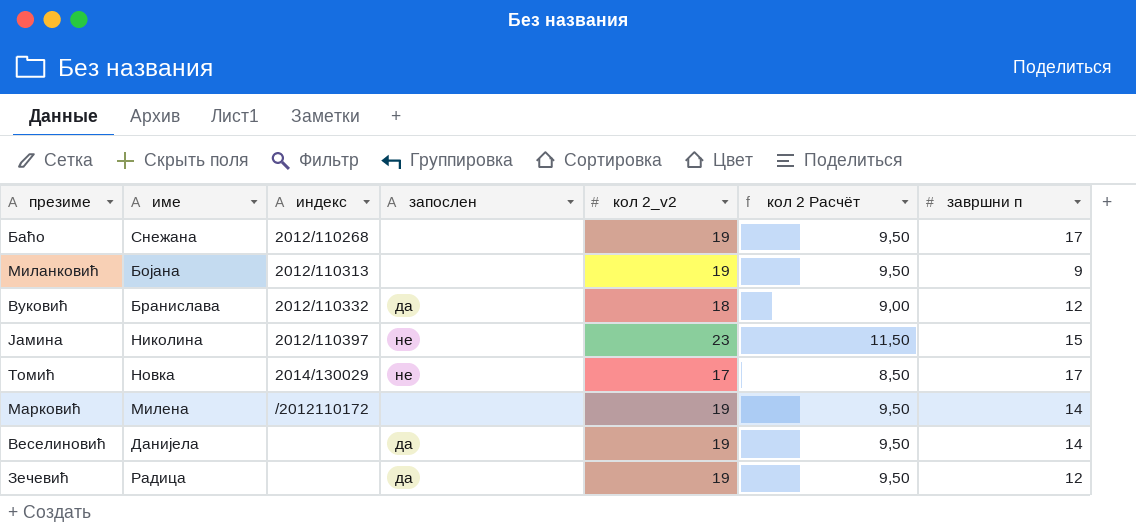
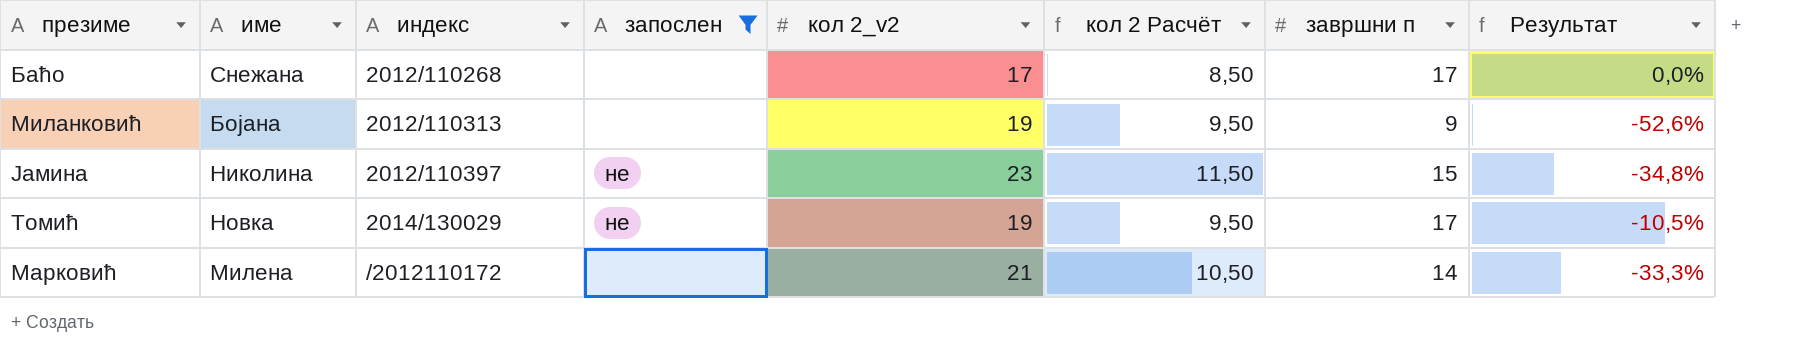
filter: none -> запослен != да
column Результат | formula: none -> ([завршни п] - [кол 2_v2]) / [кол 2_v2]
Баћо | кол 2_v2: 19 -> 17
Баћо | кол 2 Расчёт: 9,50 -> 8,50
Томић | кол 2_v2: 17 -> 19
Томић | кол 2 Расчёт: 8,50 -> 9,50
Марковић | кол 2_v2: 19 -> 21
Марковић | кол 2 Расчёт: 9,50 -> 10,50

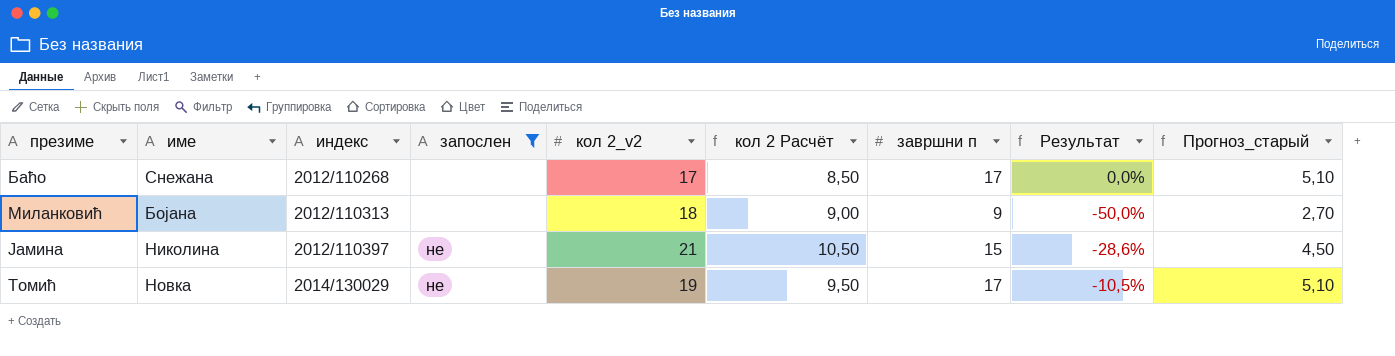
column Прогноз_старый | formula: none -> [завршни п] * 0,3
row Марковић: Милена | /2012110172 | none | 21 | 10,50 | 14 | -33,3% -> none
Миланковић | кол 2_v2: 19 -> 18
Миланковић | кол 2 Расчёт: 9,50 -> 9,00
Миланковић | Результат: -52,6% -> -50,0%
Јамина | кол 2_v2: 23 -> 21
Јамина | кол 2 Расчёт: 11,50 -> 10,50
Јамина | Результат: -34,8% -> -28,6%

